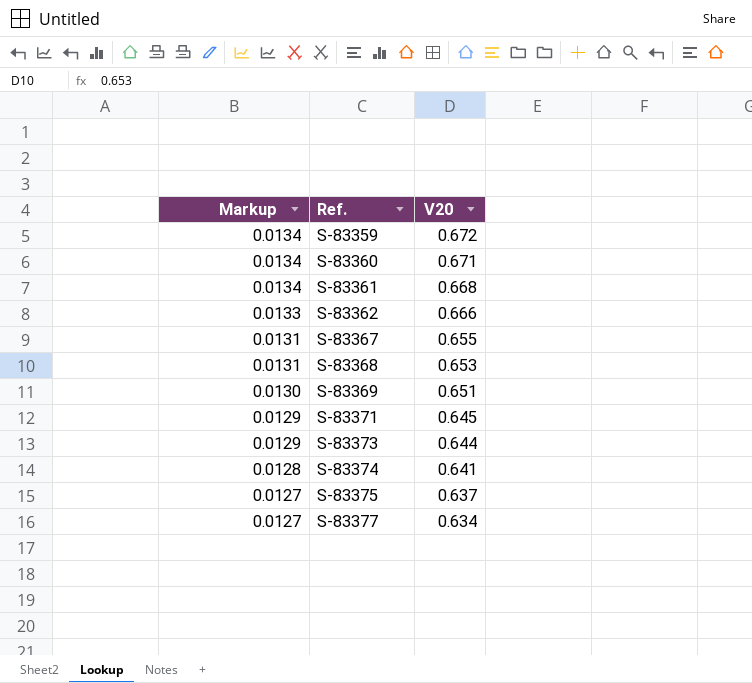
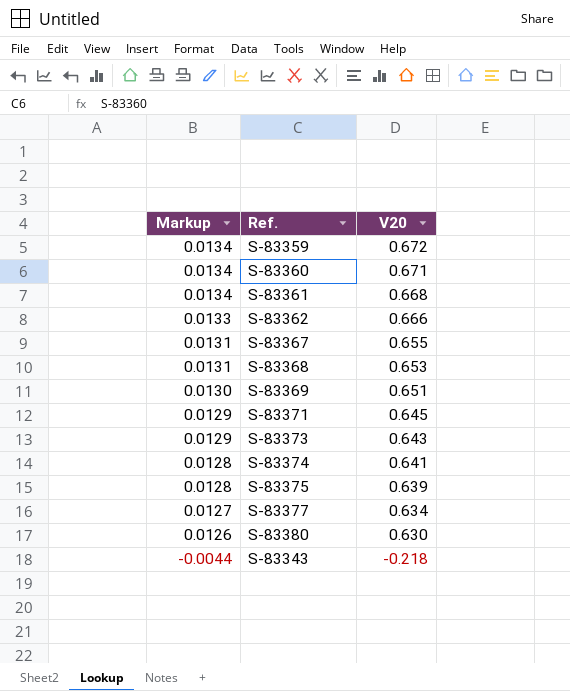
S-83373 | V20: 0.644 -> 0.643
S-83375 | Markup: 0.0127 -> 0.0128
S-83375 | V20: 0.637 -> 0.639
row S-83380: none -> 0.0126 | 0.630
row S-83343: none -> -0.0044 | -0.218

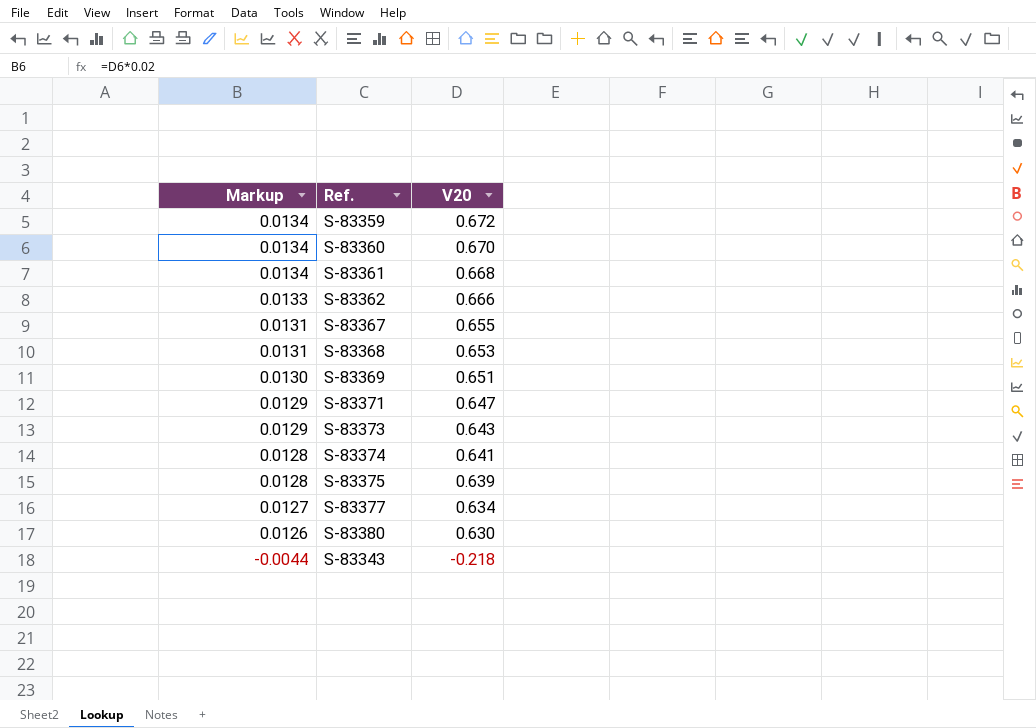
S-83360 | V20: 0.671 -> 0.670
S-83371 | V20: 0.645 -> 0.647

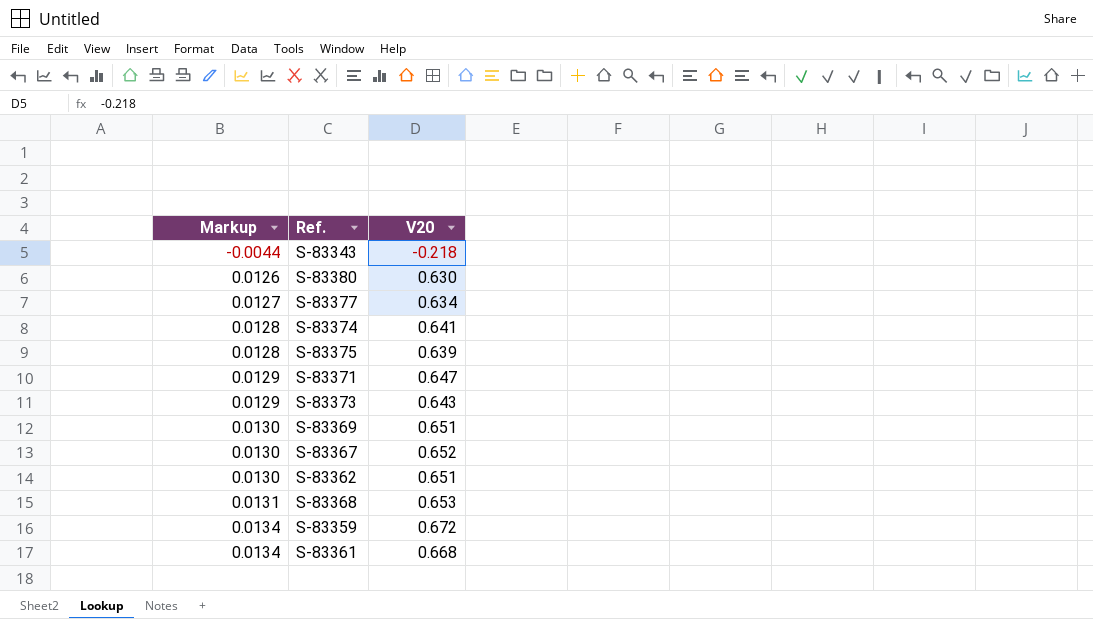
row order: Markup descending -> Markup ascending
row S-83360: 0.0134 | 0.670 -> none
S-83367 | Markup: 0.0131 -> 0.0130
S-83367 | V20: 0.655 -> 0.652
S-83362 | Markup: 0.0133 -> 0.0130
S-83362 | V20: 0.666 -> 0.651

